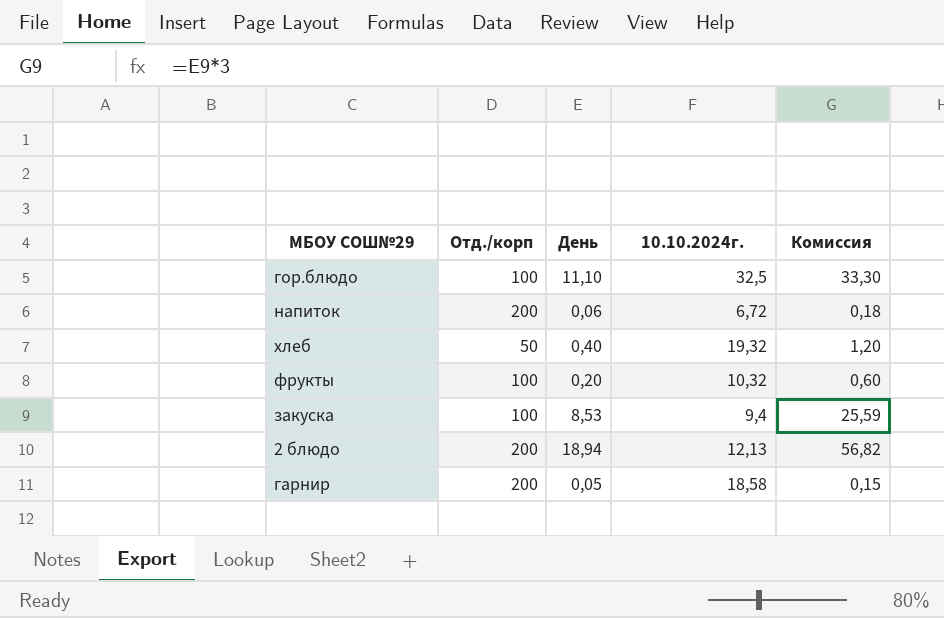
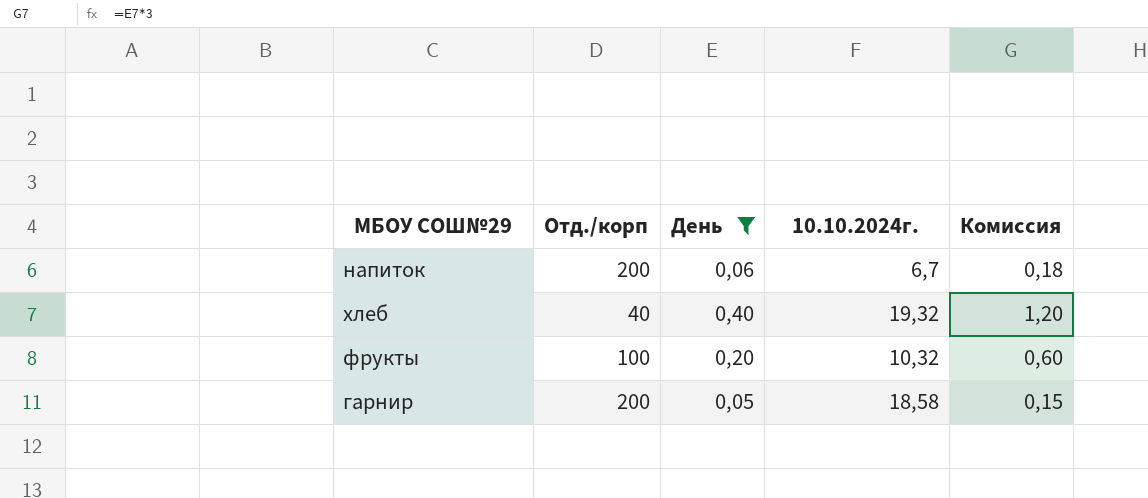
filter: none -> День <= 0,40
напиток | 10.10.2024г.: 6,72 -> 6,7
хлеб | Отд./корп: 50 -> 40

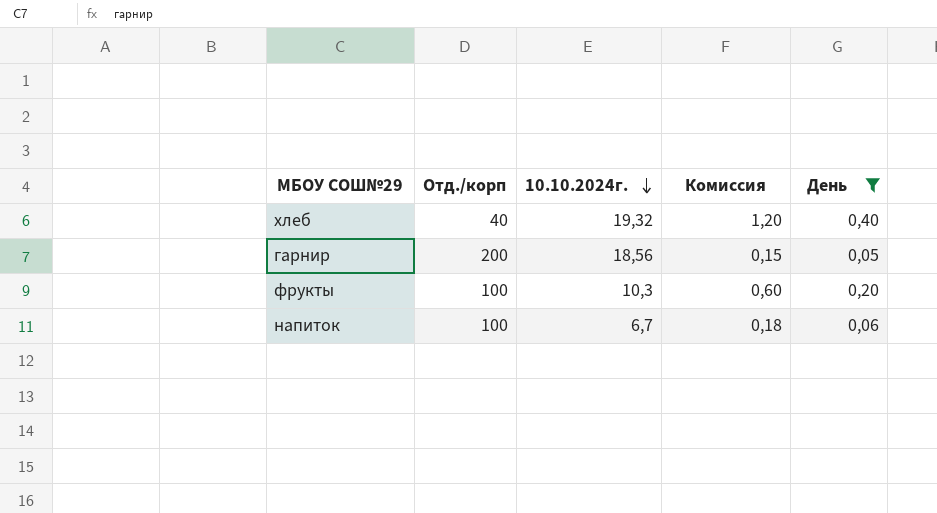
row order: none -> 10.10.2024г. descending
column День | position: 3 -> 5
гарнир | 10.10.2024г.: 18,58 -> 18,56
фрукты | 10.10.2024г.: 10,32 -> 10,3
напиток | Отд./корп: 200 -> 100

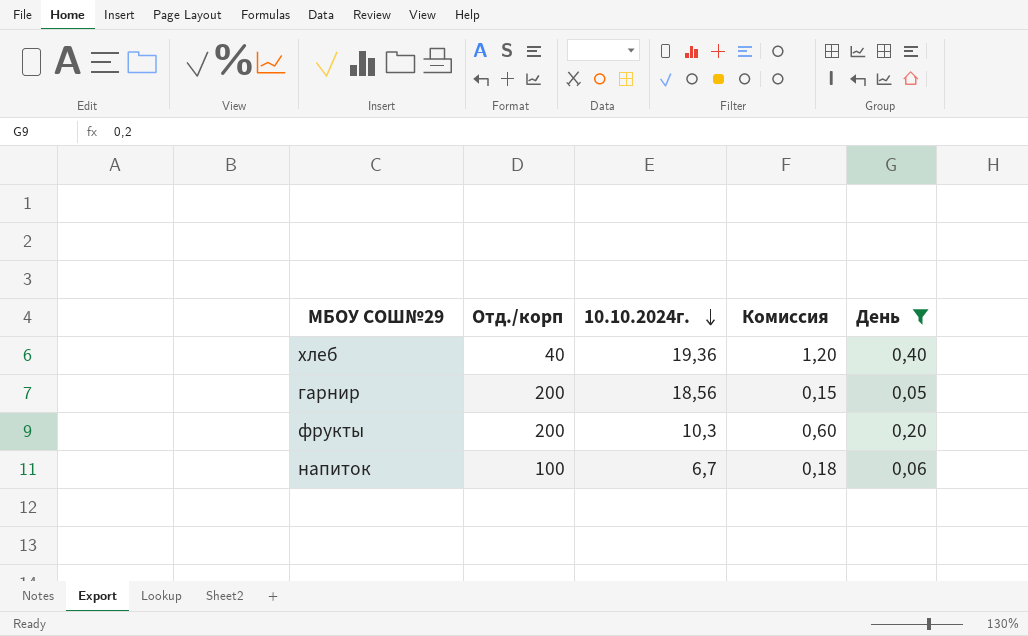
хлеб | 10.10.2024г.: 19,32 -> 19,36
фрукты | Отд./корп: 100 -> 200

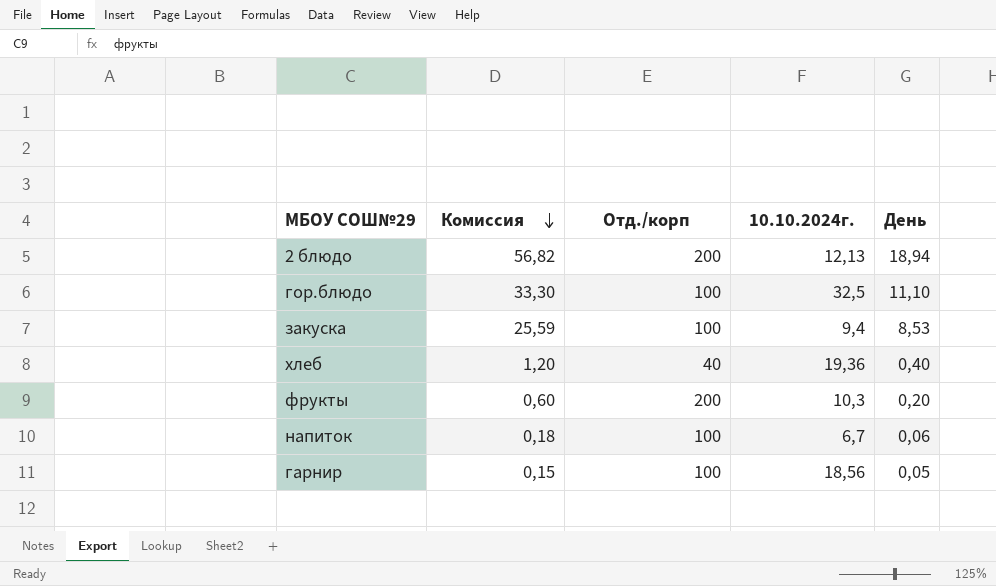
filter: День <= 0,40 -> none
row order: 10.10.2024г. descending -> Комиссия descending
column Комиссия | position: 4 -> 2
гарнир | Отд./корп: 200 -> 100

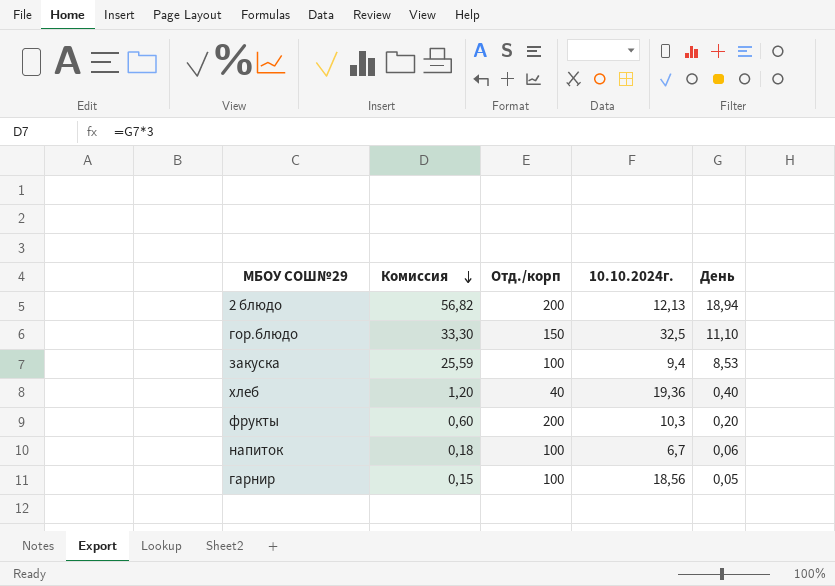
гор.блюдо | Отд./корп: 100 -> 150

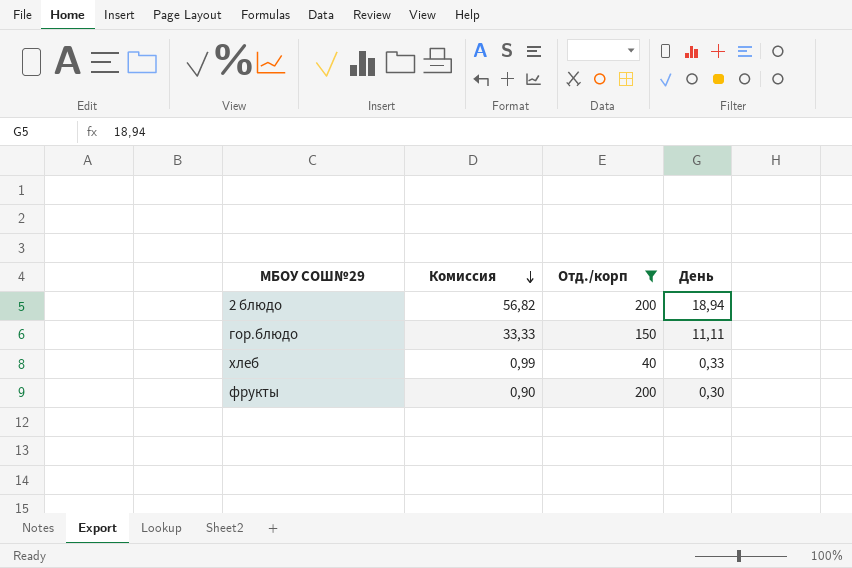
filter: none -> Отд./корп != 100
column 10.10.2024г. | position: 4 -> none
гор.блюдо | Комиссия: 33,30 -> 33,33
гор.блюдо | День: 11,10 -> 11,11
хлеб | Комиссия: 1,20 -> 0,99
хлеб | День: 0,40 -> 0,33
фрукты | Комиссия: 0,60 -> 0,90
фрукты | День: 0,20 -> 0,30

